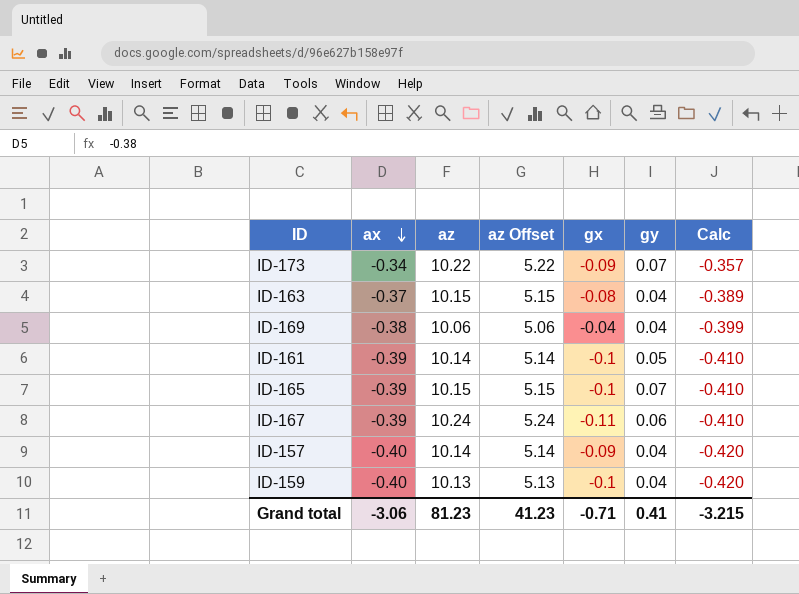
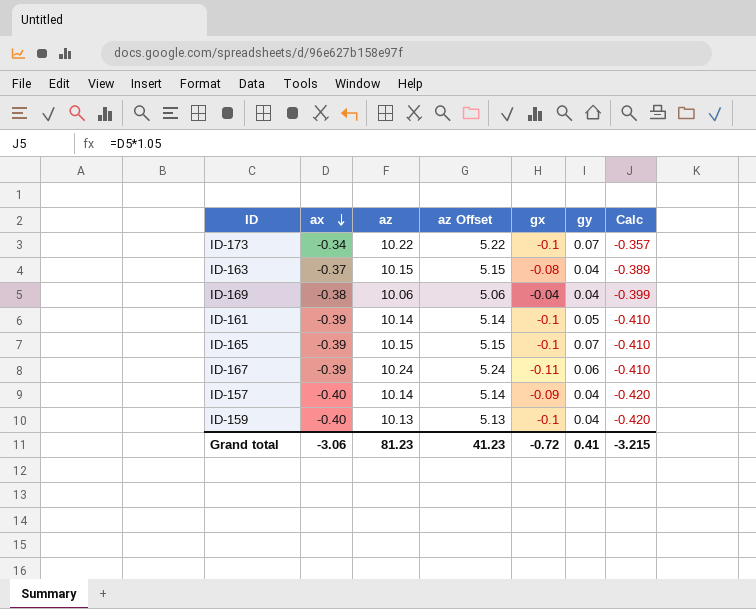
ID-173 | gx: -0.09 -> -0.1
Grand total | gx: -0.71 -> -0.72

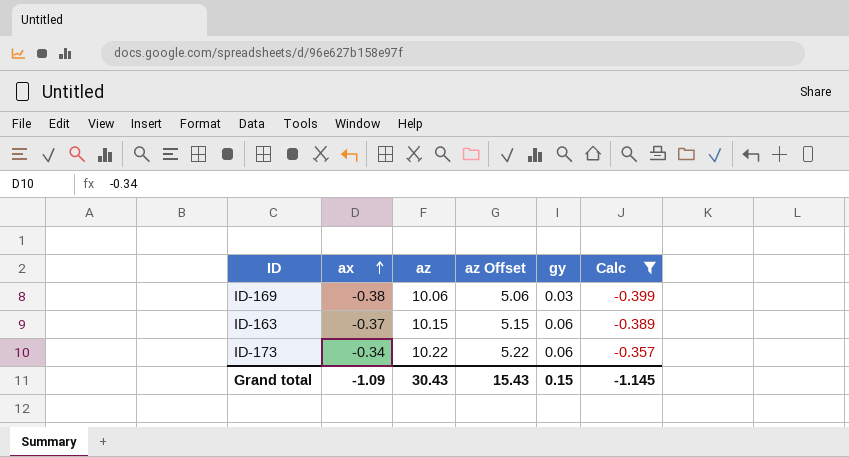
filter: none -> Calc >= -0.399
row order: ax descending -> ax ascending
column gx | position: 5 -> none
ID-169 | gy: 0.04 -> 0.03
ID-163 | gy: 0.04 -> 0.06
ID-173 | gy: 0.07 -> 0.06
Grand total | ax: -3.06 -> -1.09
Grand total | az: 81.23 -> 30.43
Grand total | az Offset: 41.23 -> 15.43
Grand total | gy: 0.41 -> 0.15
Grand total | Calc: -3.215 -> -1.145

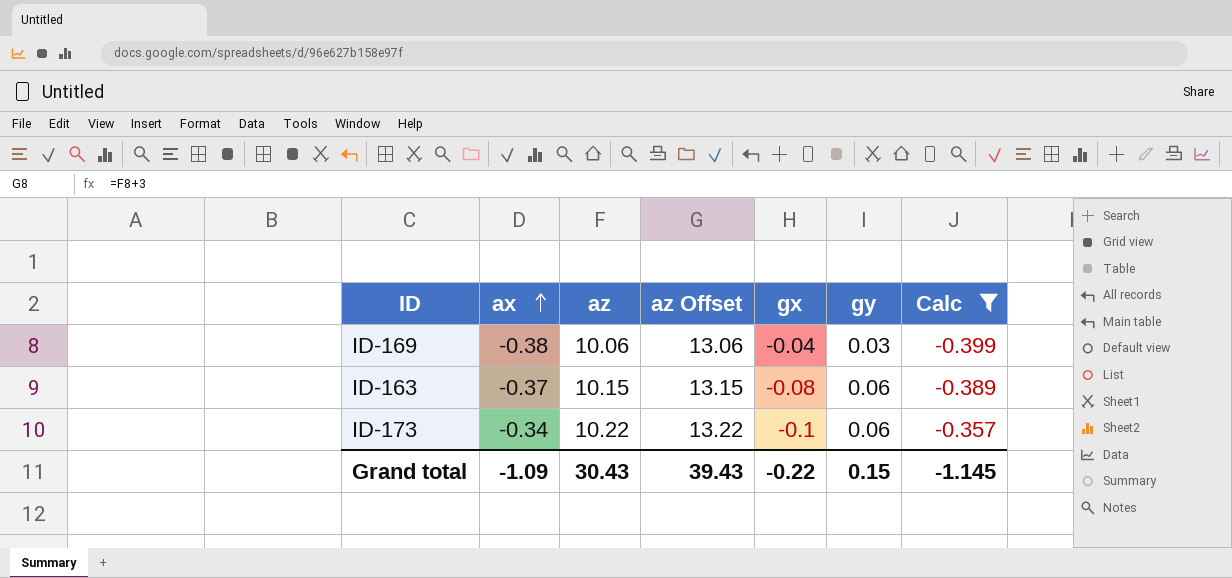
column az Offset | formula: [az] - 5 -> [az] + 3
column gx | position: none -> 5
Grand total | az Offset: 15.43 -> 39.43

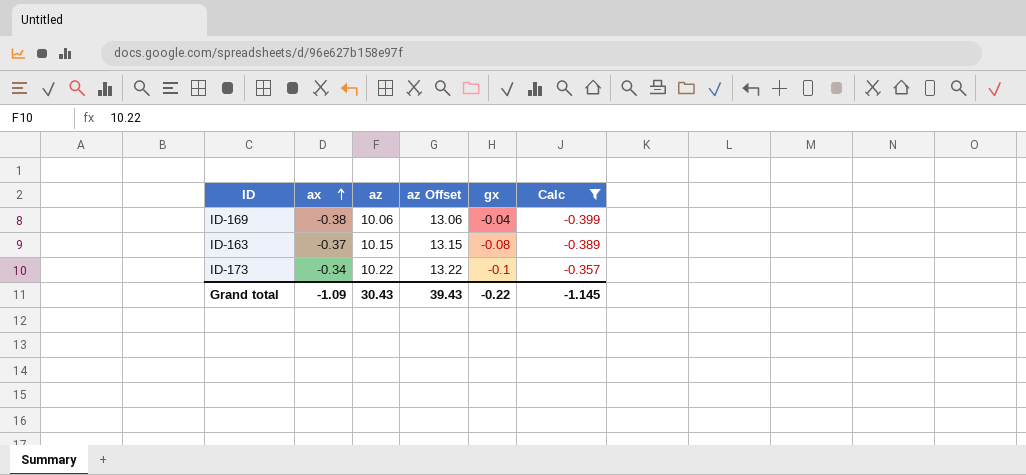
column gy | position: 6 -> none

